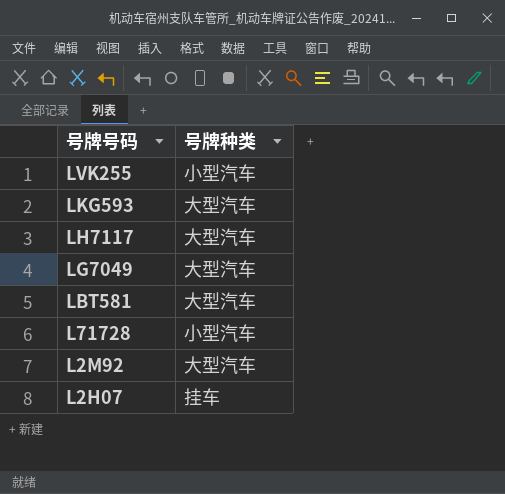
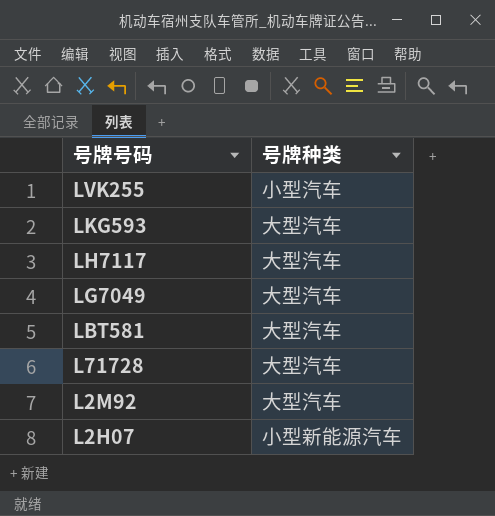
L71728 | 号牌种类: 小型汽车 -> 大型汽车
L2H07 | 号牌种类: 挂车 -> 小型新能源汽车

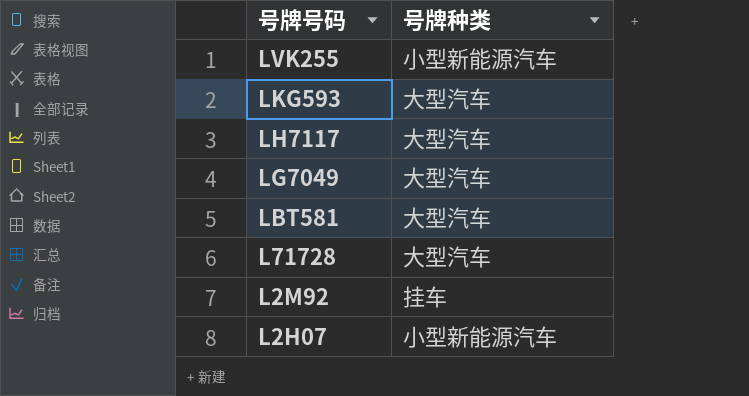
LVK255 | 号牌种类: 小型汽车 -> 小型新能源汽车
L2M92 | 号牌种类: 大型汽车 -> 挂车

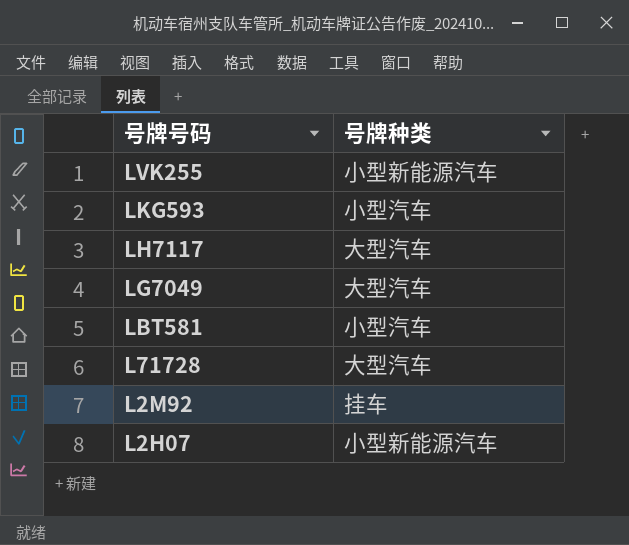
LKG593 | 号牌种类: 大型汽车 -> 小型汽车
LBT581 | 号牌种类: 大型汽车 -> 小型汽车

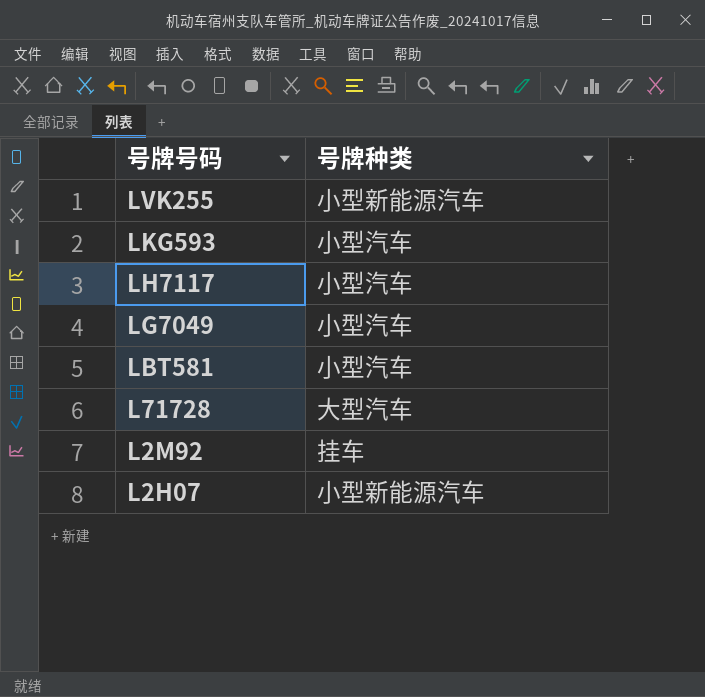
LH7117 | 号牌种类: 大型汽车 -> 小型汽车
LG7049 | 号牌种类: 大型汽车 -> 小型汽车

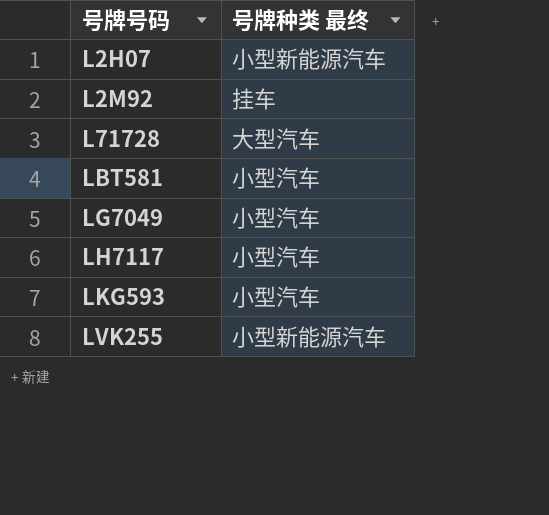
row order: 号牌号码 descending -> 号牌号码 ascending
column name: 号牌种类 -> 号牌种类 最终

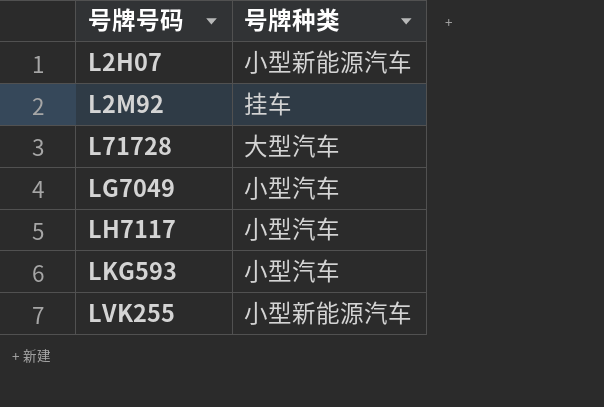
column name: 号牌种类 最终 -> 号牌种类
row LBT581: 小型汽车 -> none

